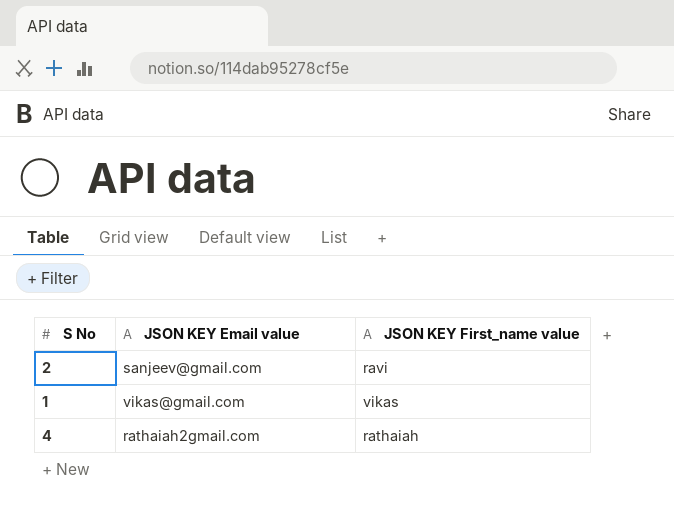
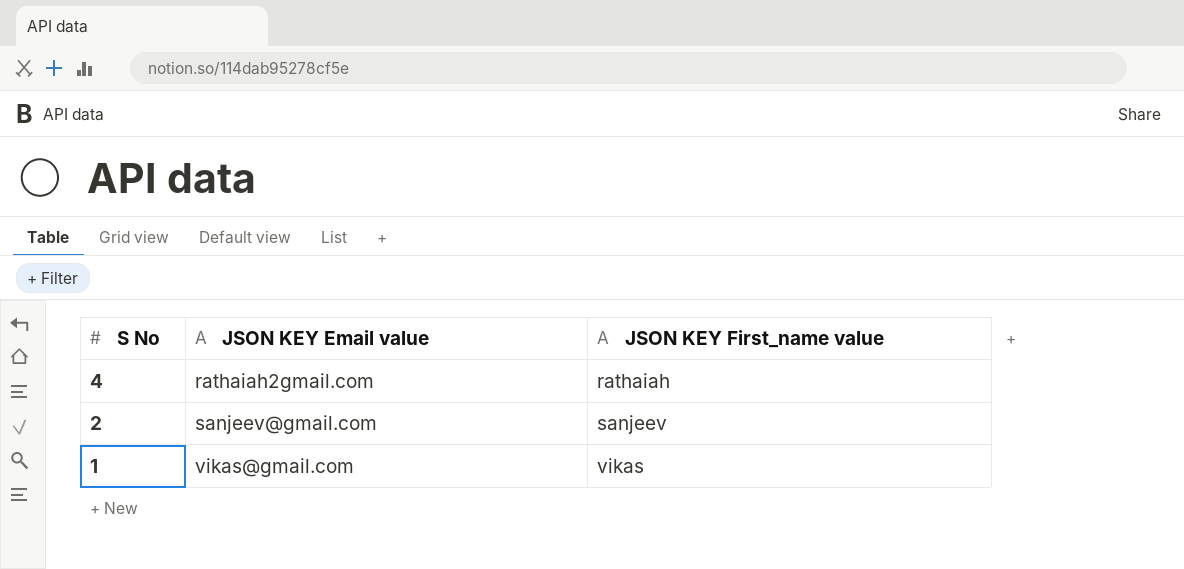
row order: none -> S No descending
2 | JSON KEY First_name value: ravi -> sanjeev

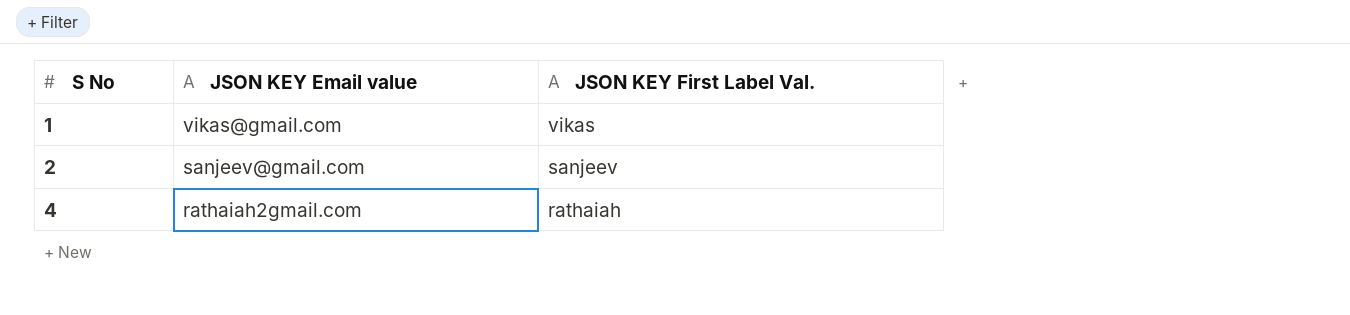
row order: S No descending -> S No ascending
column name: JSON KEY First_name value -> JSON KEY First Label Val.

